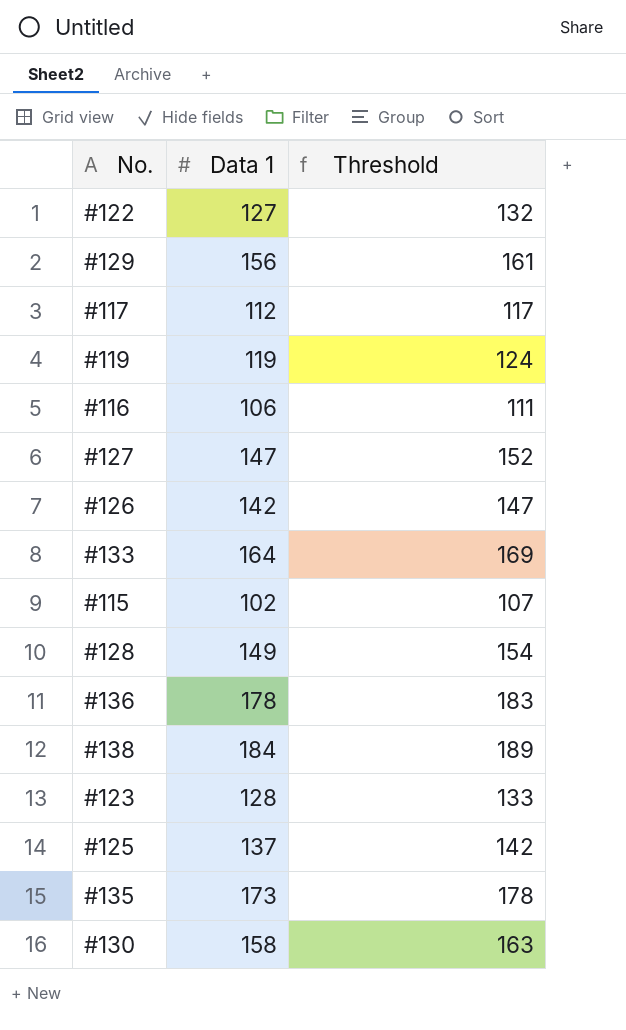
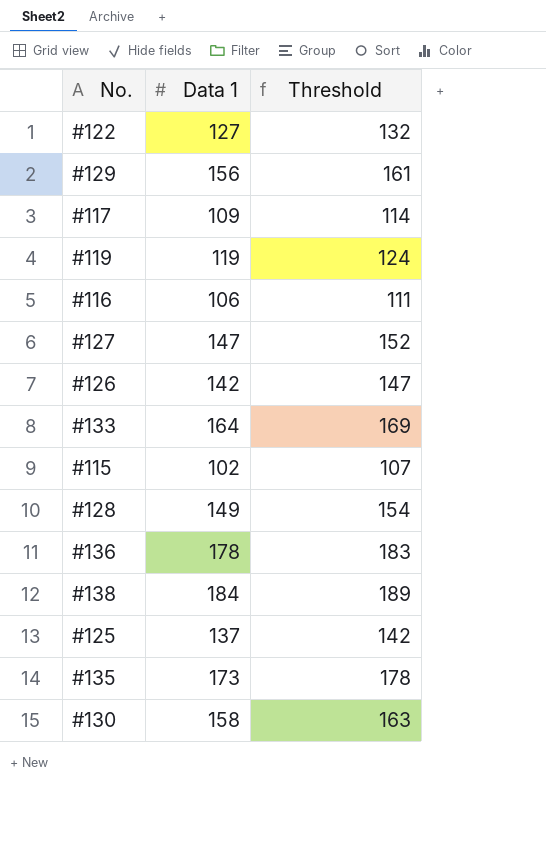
row #123: 128 | 133 -> none
#117 | Data 1: 112 -> 109
#117 | Threshold: 117 -> 114

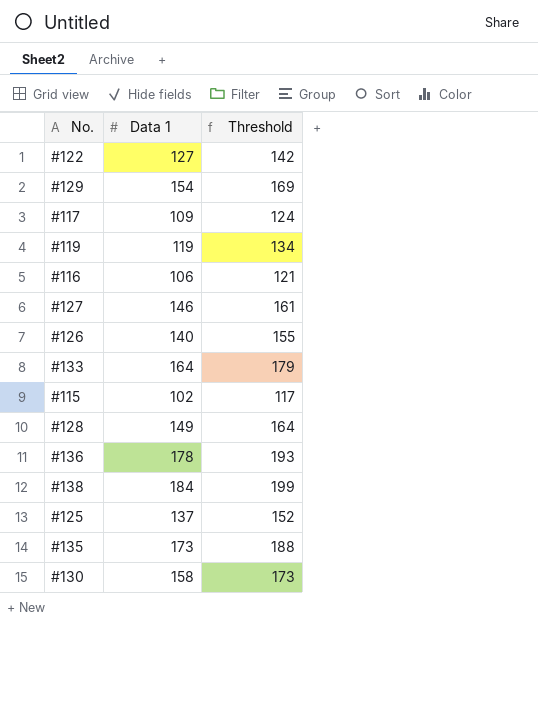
column Threshold | formula: [Data 1] + 5 -> [Data 1] + 15
#129 | Data 1: 156 -> 154
#127 | Data 1: 147 -> 146
#126 | Data 1: 142 -> 140

